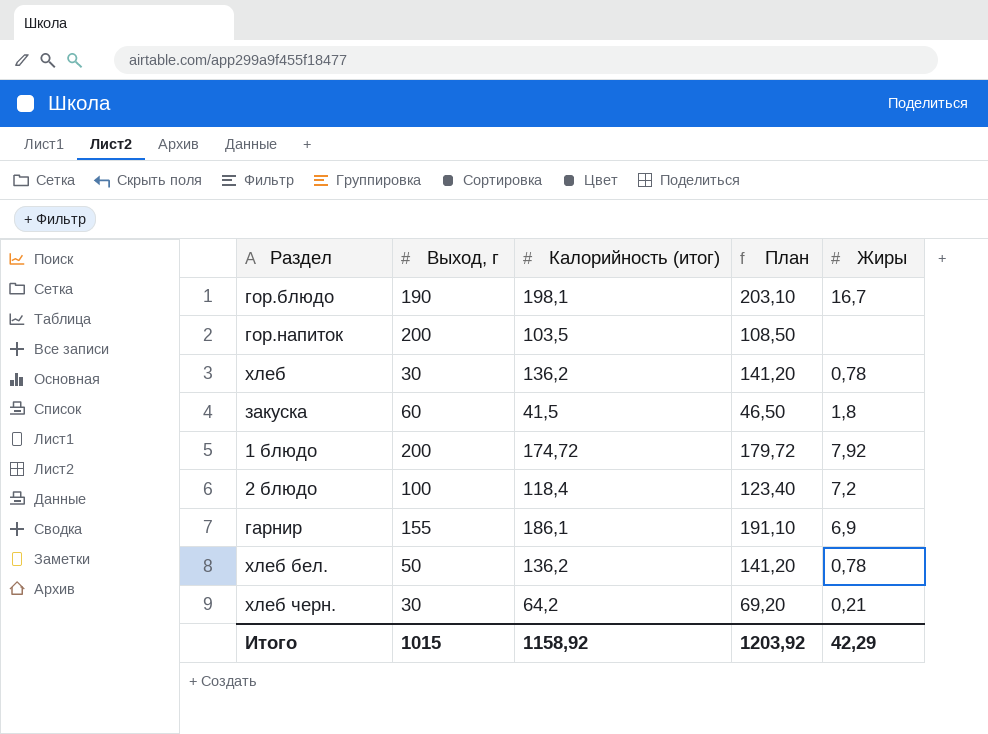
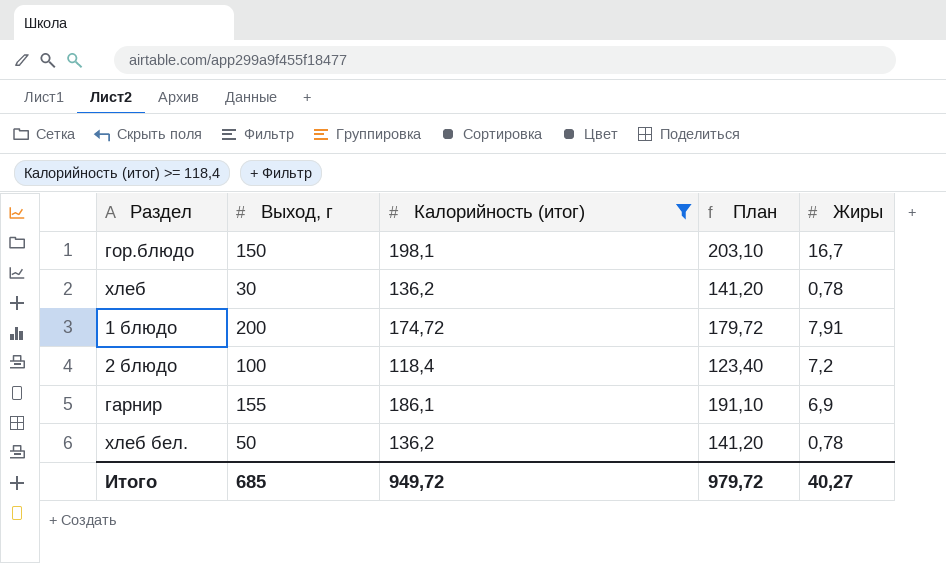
filter: none -> Калорийность (итог) >= 118,4
гор.блюдо | Выход, г: 190 -> 150
1 блюдо | Жиры: 7,92 -> 7,91
Итого | Выход, г: 1015 -> 685
Итого | Калорийность (итог): 1158,92 -> 949,72
Итого | План: 1203,92 -> 979,72
Итого | Жиры: 42,29 -> 40,27

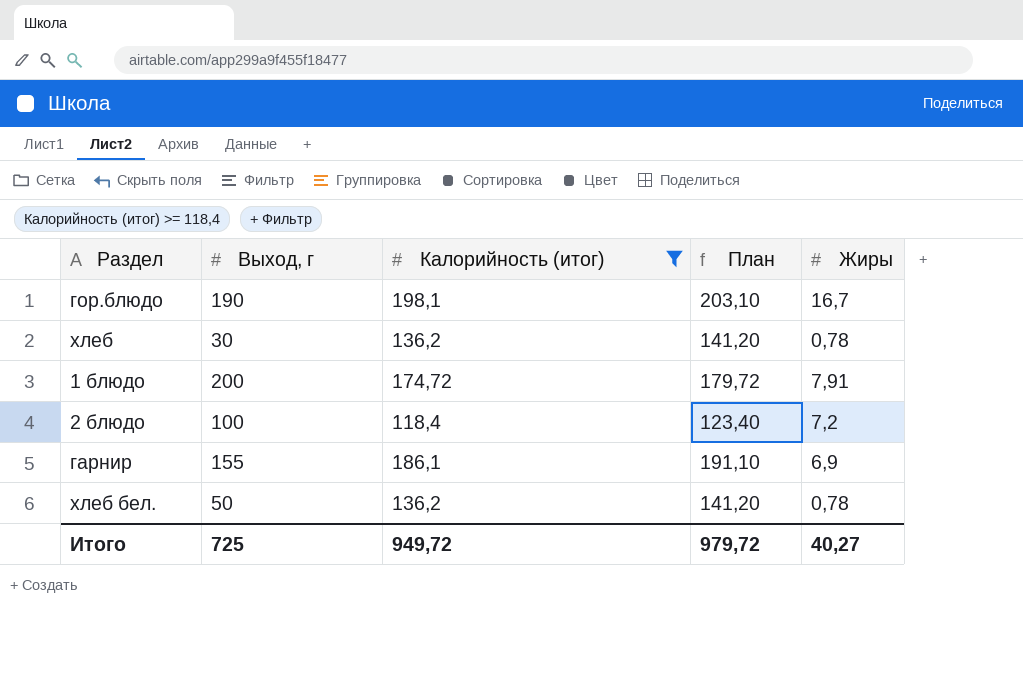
гор.блюдо | Выход, г: 150 -> 190
Итого | Выход, г: 685 -> 725

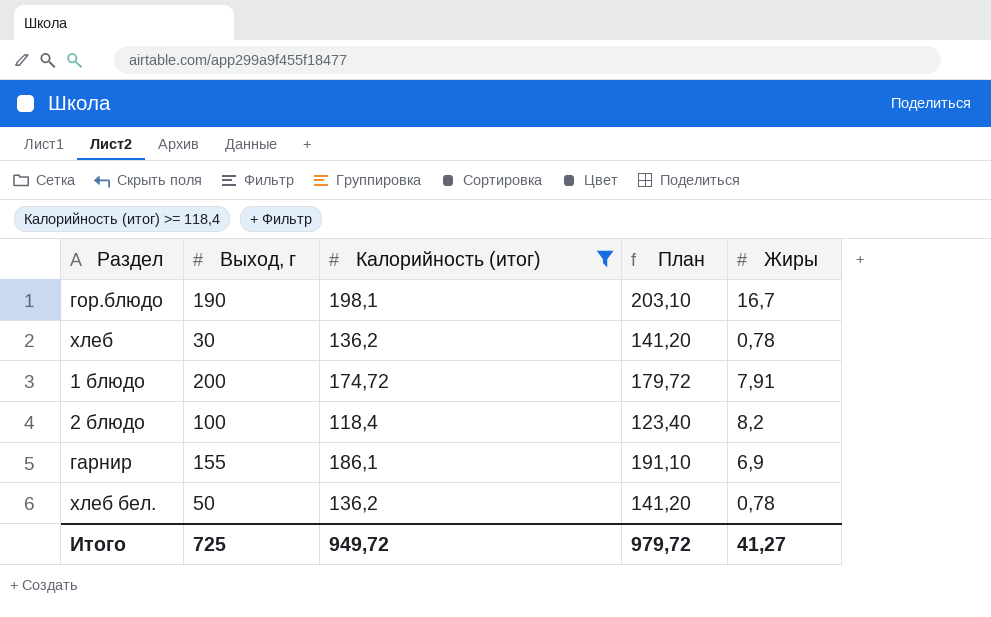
2 блюдо | Жиры: 7,2 -> 8,2
Итого | Жиры: 40,27 -> 41,27

